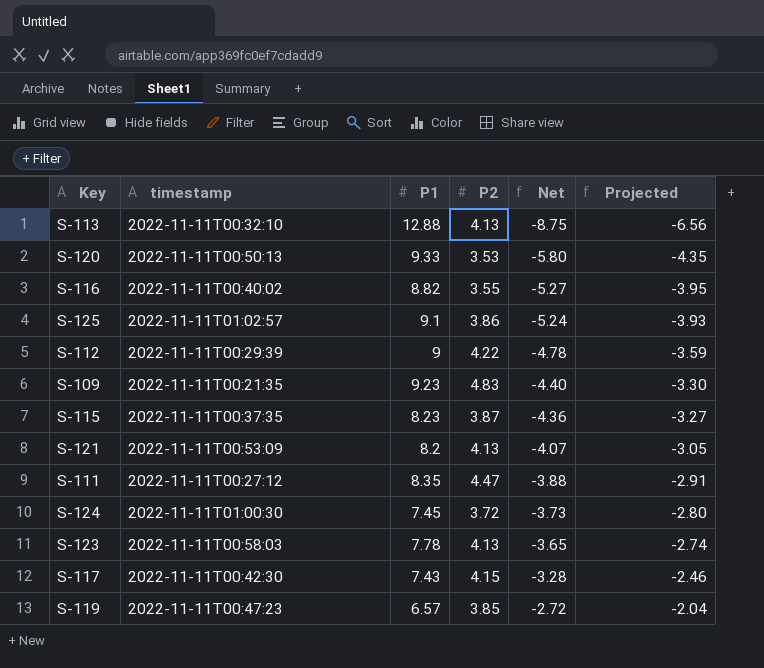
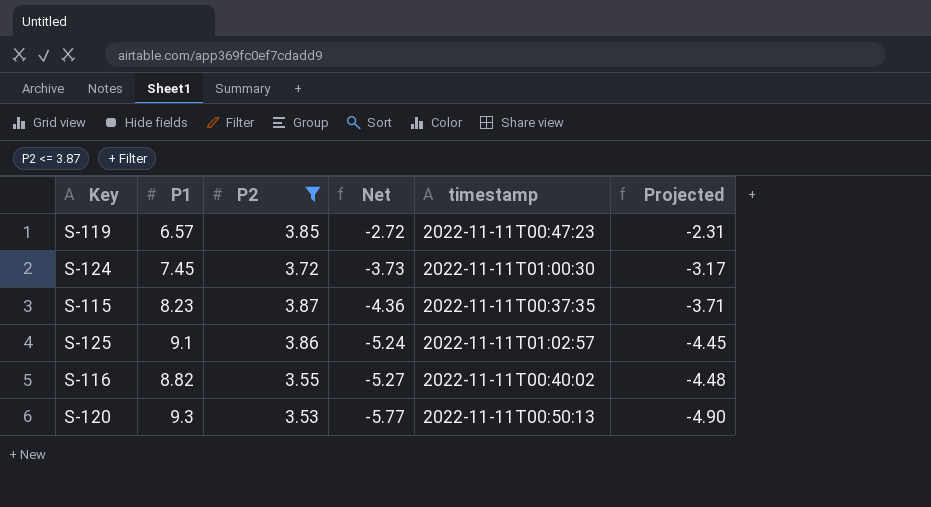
filter: none -> P2 <= 3.87
row order: Net ascending -> Net descending
column timestamp | position: 2 -> 5
column Projected | formula: [Net] * 0.75 -> [Net] * 0.85
S-120 | P1: 9.33 -> 9.3
S-120 | Net: -5.80 -> -5.77

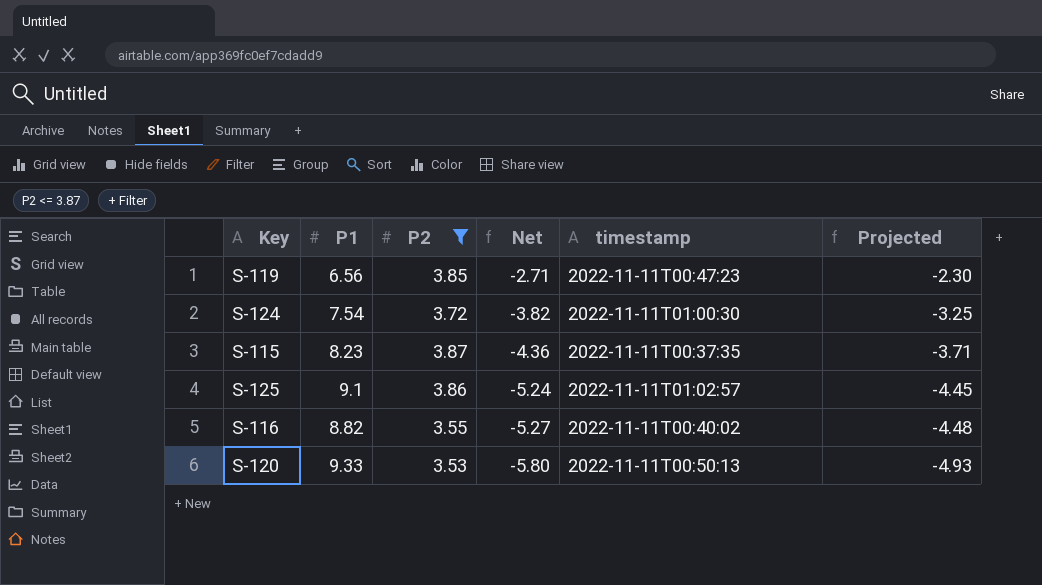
S-119 | P1: 6.57 -> 6.56
S-119 | Net: -2.72 -> -2.71
S-119 | Projected: -2.31 -> -2.30
S-124 | P1: 7.45 -> 7.54
S-124 | Net: -3.73 -> -3.82
S-124 | Projected: -3.17 -> -3.25
S-120 | P1: 9.3 -> 9.33
S-120 | Net: -5.77 -> -5.80
S-120 | Projected: -4.90 -> -4.93

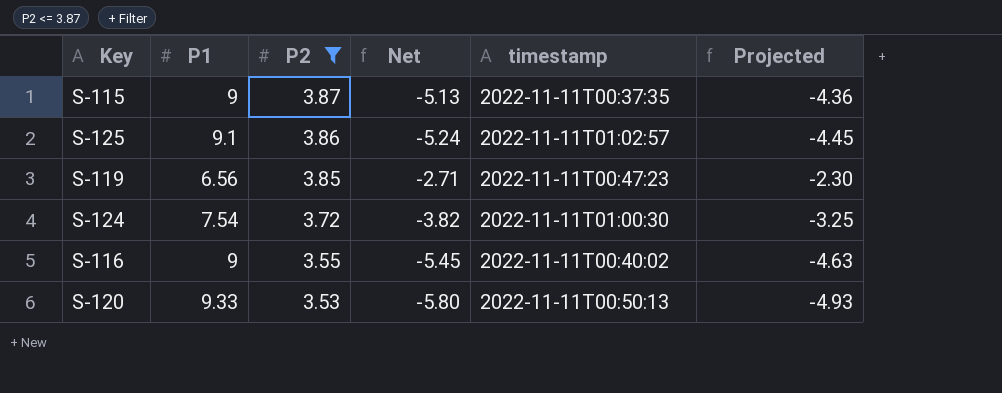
row order: Net descending -> P2 descending
S-115 | P1: 8.23 -> 9
S-115 | Net: -4.36 -> -5.13
S-115 | Projected: -3.71 -> -4.36
S-116 | P1: 8.82 -> 9
S-116 | Net: -5.27 -> -5.45
S-116 | Projected: -4.48 -> -4.63

